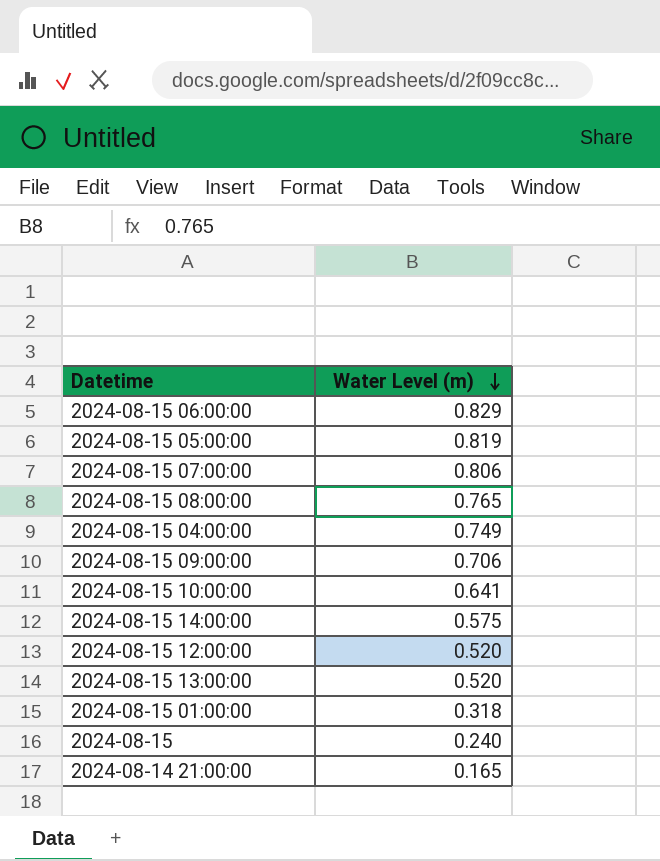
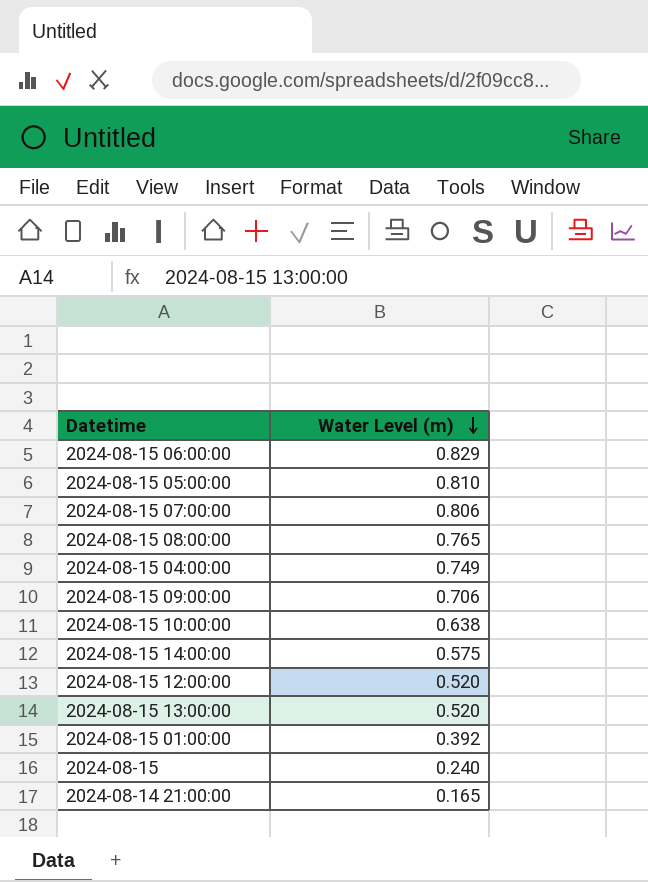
2024-08-15 05:00:00 | Water Level (m): 0.819 -> 0.810
2024-08-15 10:00:00 | Water Level (m): 0.641 -> 0.638
2024-08-15 01:00:00 | Water Level (m): 0.318 -> 0.392

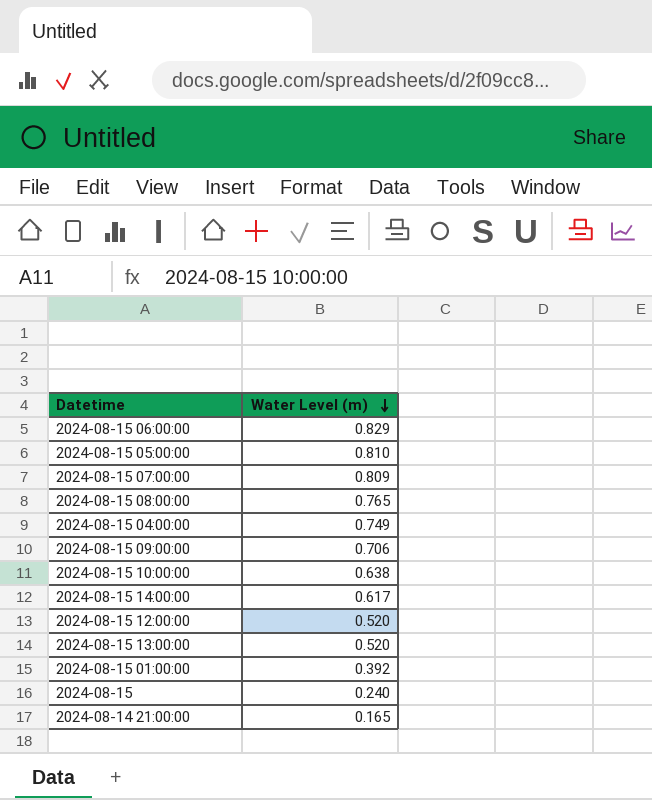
2024-08-15 07:00:00 | Water Level (m): 0.806 -> 0.809
2024-08-15 14:00:00 | Water Level (m): 0.575 -> 0.617

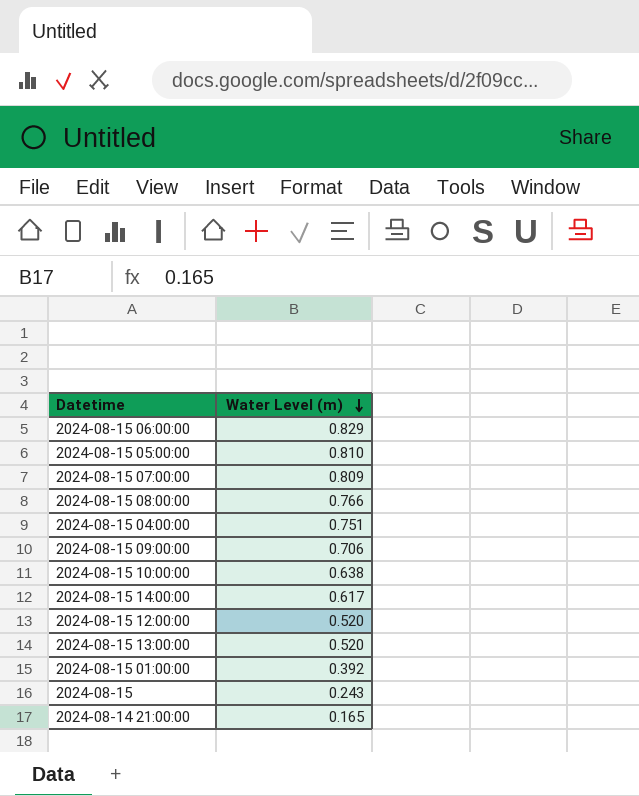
2024-08-15 08:00:00 | Water Level (m): 0.765 -> 0.766
2024-08-15 04:00:00 | Water Level (m): 0.749 -> 0.751
2024-08-15 | Water Level (m): 0.240 -> 0.243

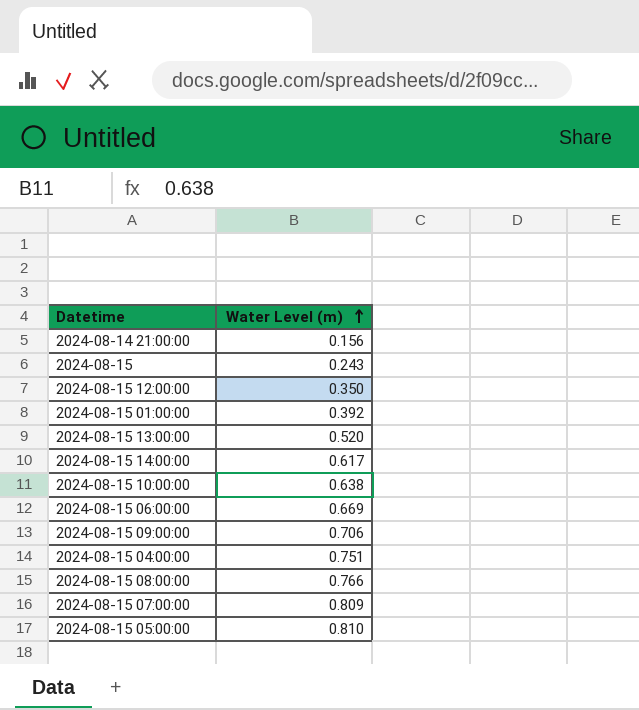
row order: Water Level (m) descending -> Water Level (m) ascending
2024-08-14 21:00:00 | Water Level (m): 0.165 -> 0.156
2024-08-15 12:00:00 | Water Level (m): 0.520 -> 0.350
2024-08-15 06:00:00 | Water Level (m): 0.829 -> 0.669

